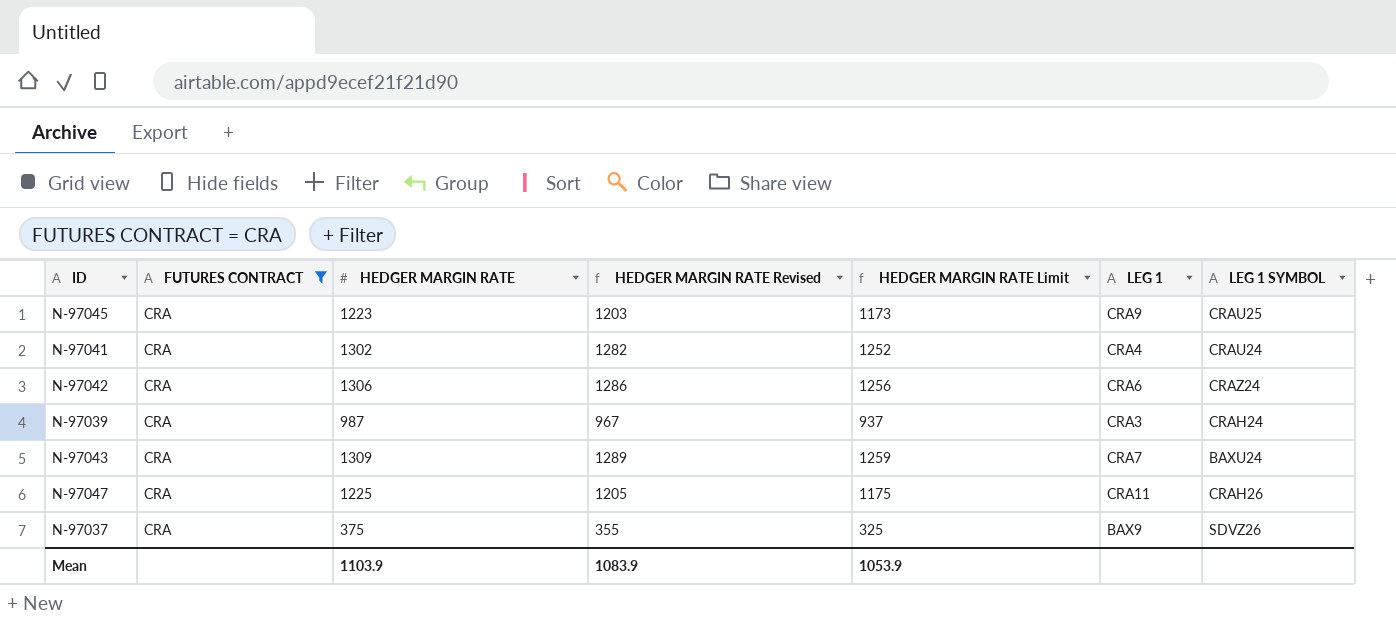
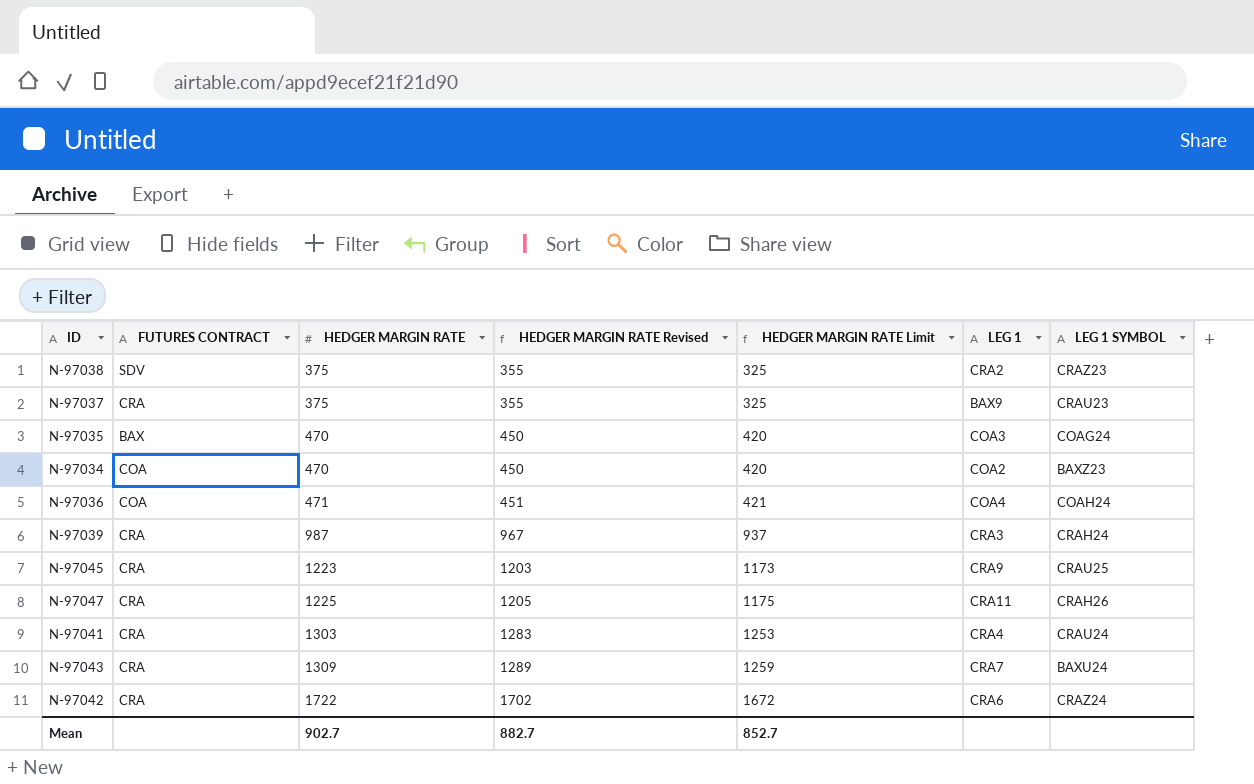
filter: FUTURES CONTRACT = CRA -> none
row order: none -> HEDGER MARGIN RATE ascending
N-97037 | LEG 1 SYMBOL: SDVZ26 -> CRAU23
N-97041 | HEDGER MARGIN RATE: 1302 -> 1303
N-97041 | HEDGER MARGIN RATE Revised: 1282 -> 1283
N-97041 | HEDGER MARGIN RATE Limit: 1252 -> 1253
N-97042 | HEDGER MARGIN RATE: 1306 -> 1722
N-97042 | HEDGER MARGIN RATE Revised: 1286 -> 1702
N-97042 | HEDGER MARGIN RATE Limit: 1256 -> 1672
Mean | HEDGER MARGIN RATE: 1103.9 -> 902.7
Mean | HEDGER MARGIN RATE Revised: 1083.9 -> 882.7
Mean | HEDGER MARGIN RATE Limit: 1053.9 -> 852.7

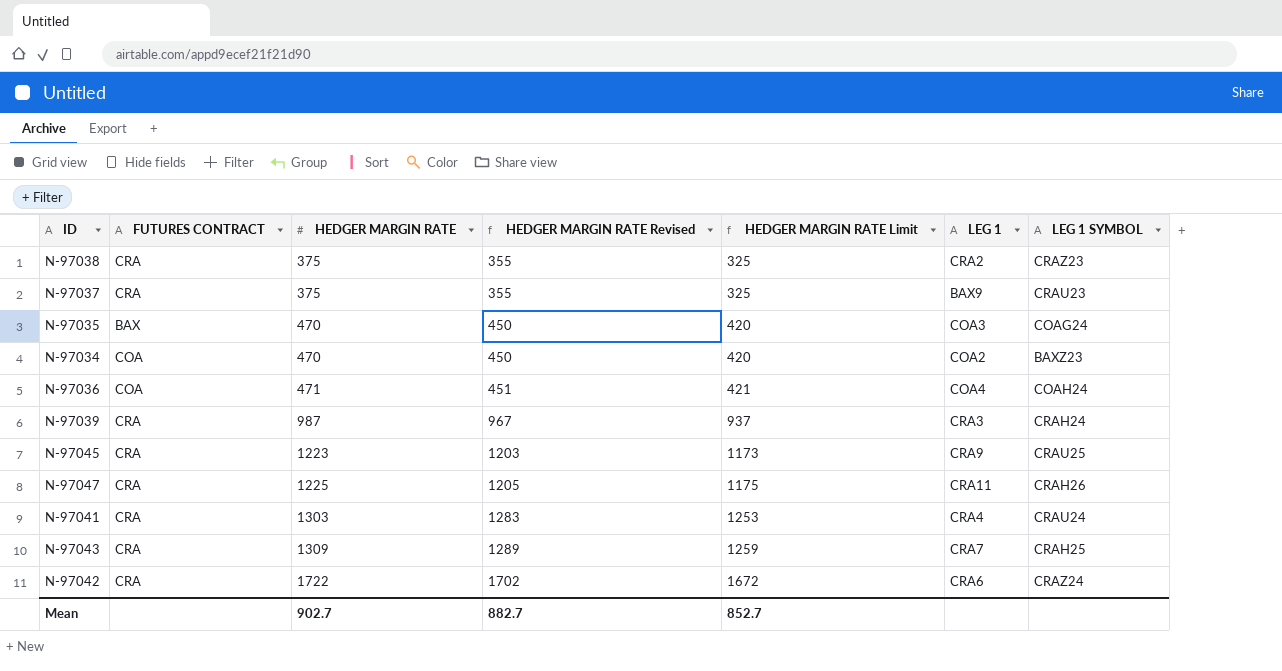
N-97038 | FUTURES CONTRACT: SDV -> CRA
N-97043 | LEG 1 SYMBOL: BAXU24 -> CRAH25

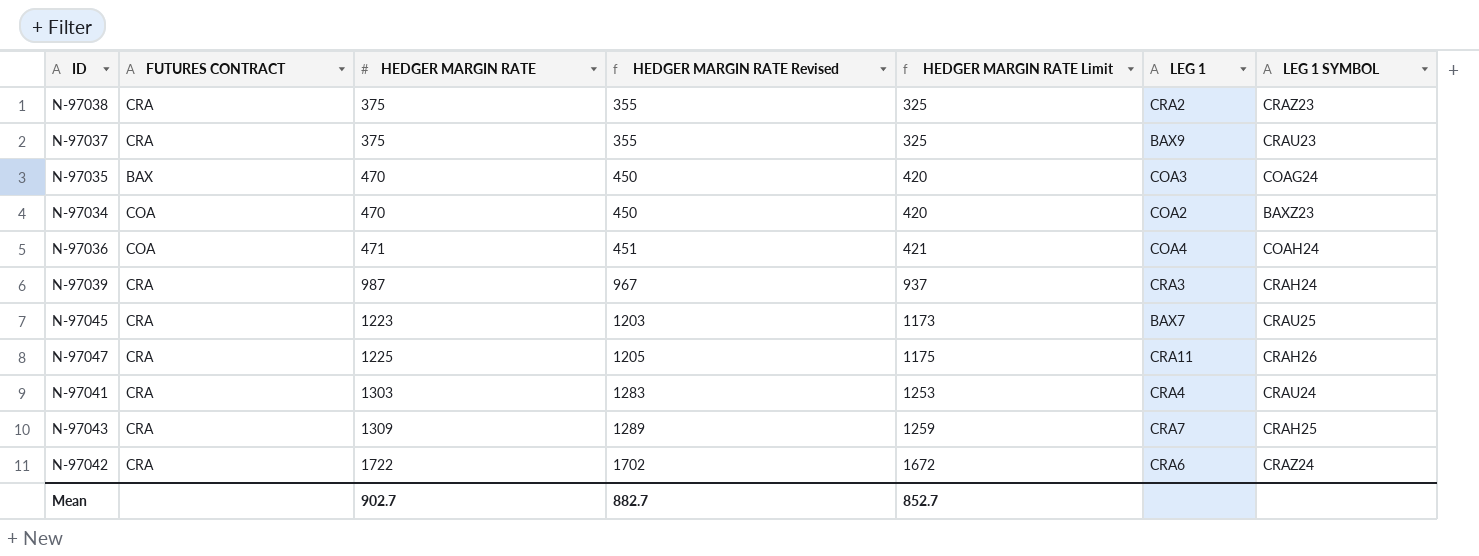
N-97045 | LEG 1: CRA9 -> BAX7

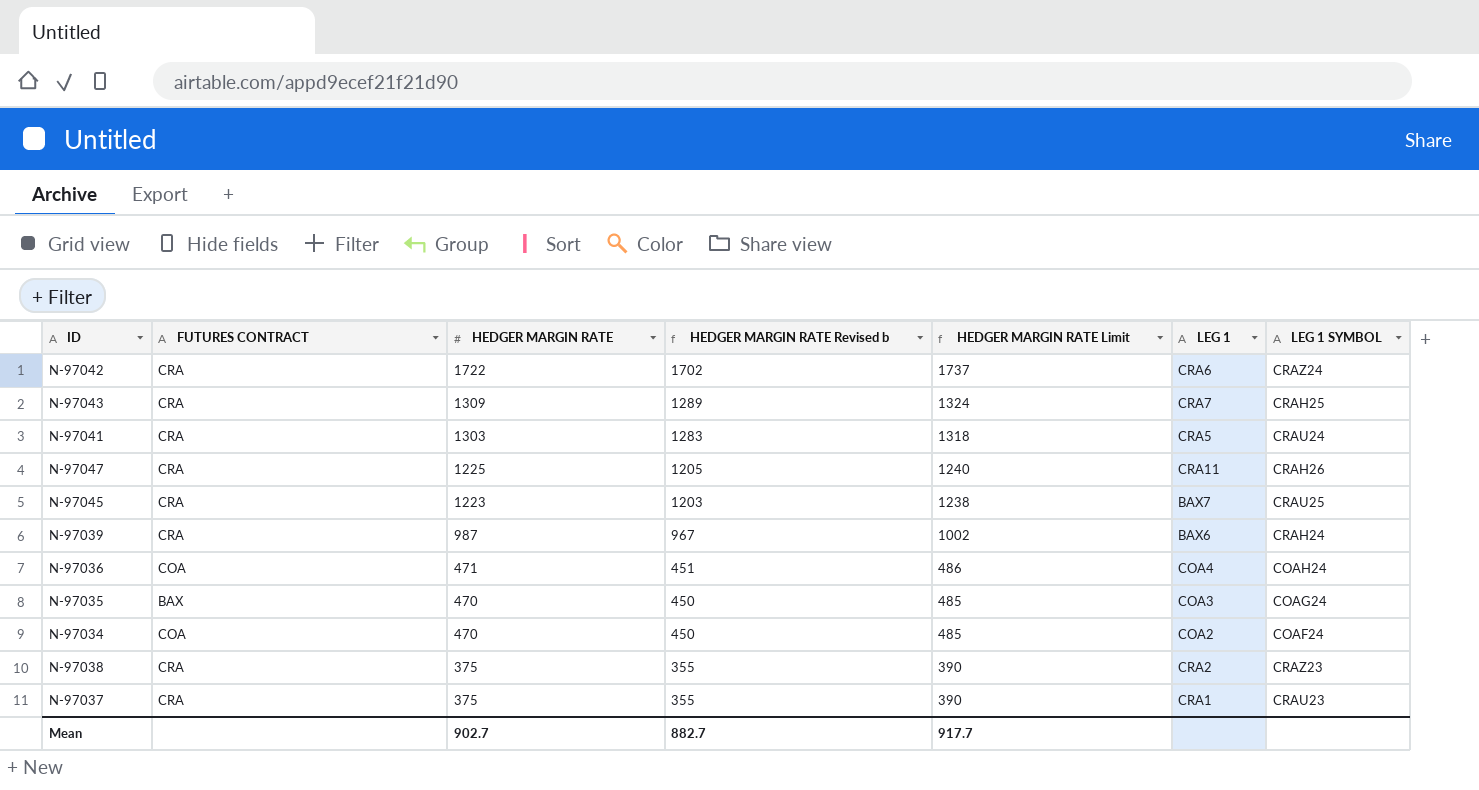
row order: HEDGER MARGIN RATE ascending -> HEDGER MARGIN RATE descending
column name: HEDGER MARGIN RATE Revised -> HEDGER MARGIN RATE Revised b
column HEDGER MARGIN RATE Limit | formula: [HEDGER MARGIN RATE] - 50 -> [HEDGER MARGIN RATE] + 15
N-97041 | LEG 1: CRA4 -> CRA5
N-97039 | LEG 1: CRA3 -> BAX6
N-97034 | LEG 1 SYMBOL: BAXZ23 -> COAF24
N-97037 | LEG 1: BAX9 -> CRA1
Mean | HEDGER MARGIN RATE Limit: 852.7 -> 917.7

